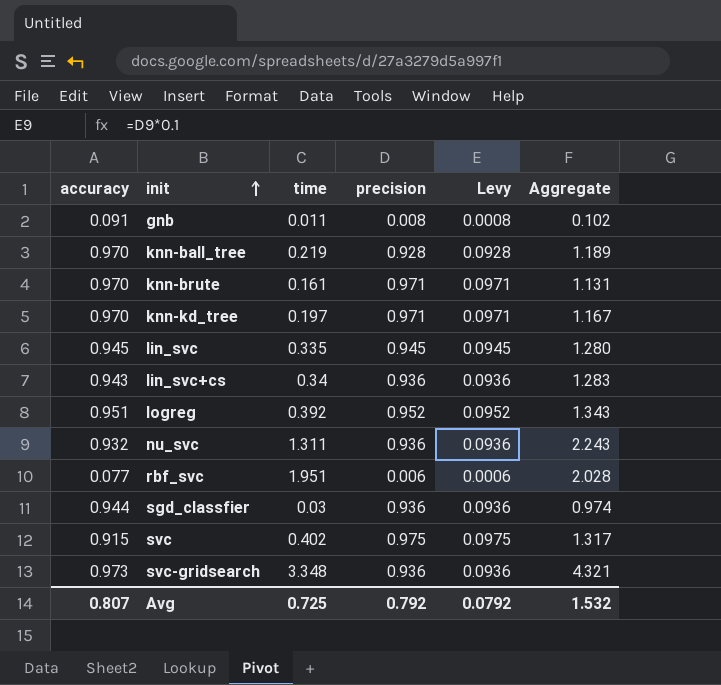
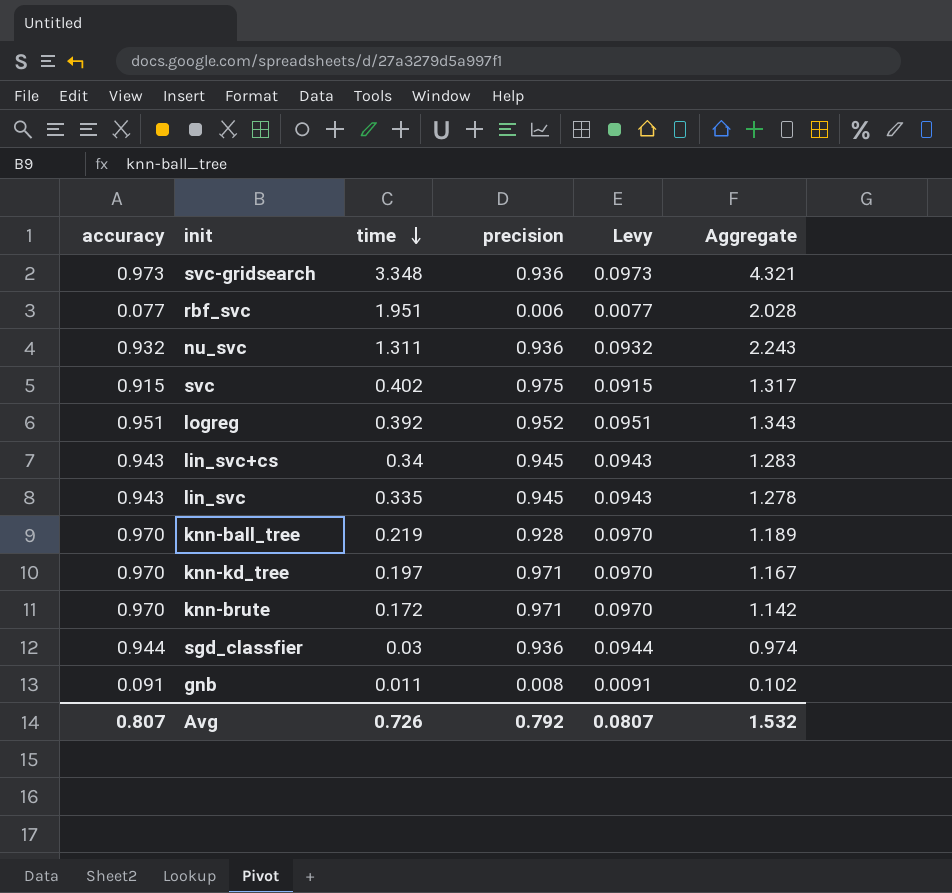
row order: init ascending -> time descending
column Levy | formula: [precision] * 0.1 -> [accuracy] * 0.1
lin_svc+cs | precision: 0.936 -> 0.945
lin_svc | accuracy: 0.945 -> 0.943
lin_svc | Aggregate: 1.280 -> 1.278
knn-brute | time: 0.161 -> 0.172
knn-brute | Aggregate: 1.131 -> 1.142
Avg | time: 0.725 -> 0.726
Avg | Levy: 0.0792 -> 0.0807

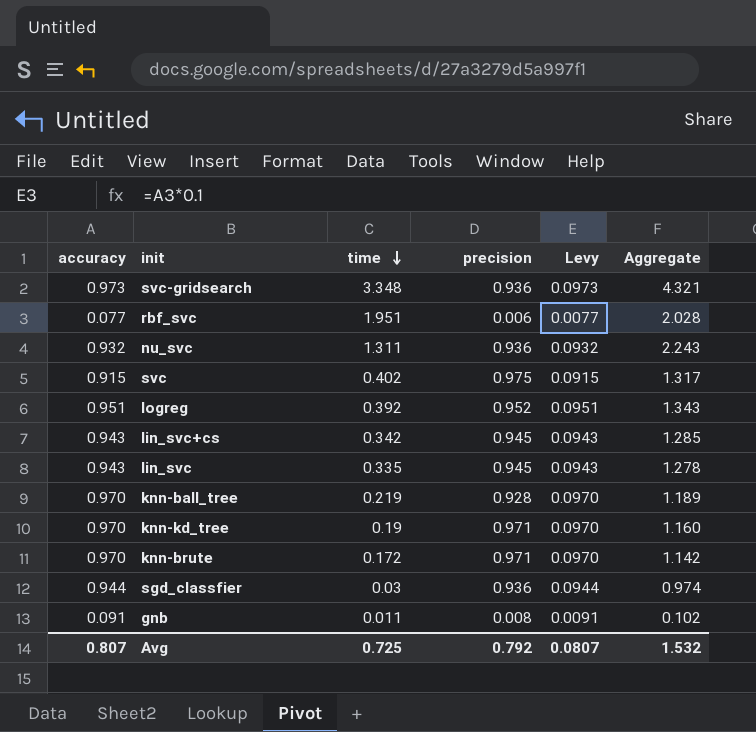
lin_svc+cs | time: 0.34 -> 0.342
lin_svc+cs | Aggregate: 1.283 -> 1.285
knn-kd_tree | time: 0.197 -> 0.19
knn-kd_tree | Aggregate: 1.167 -> 1.160
Avg | time: 0.726 -> 0.725

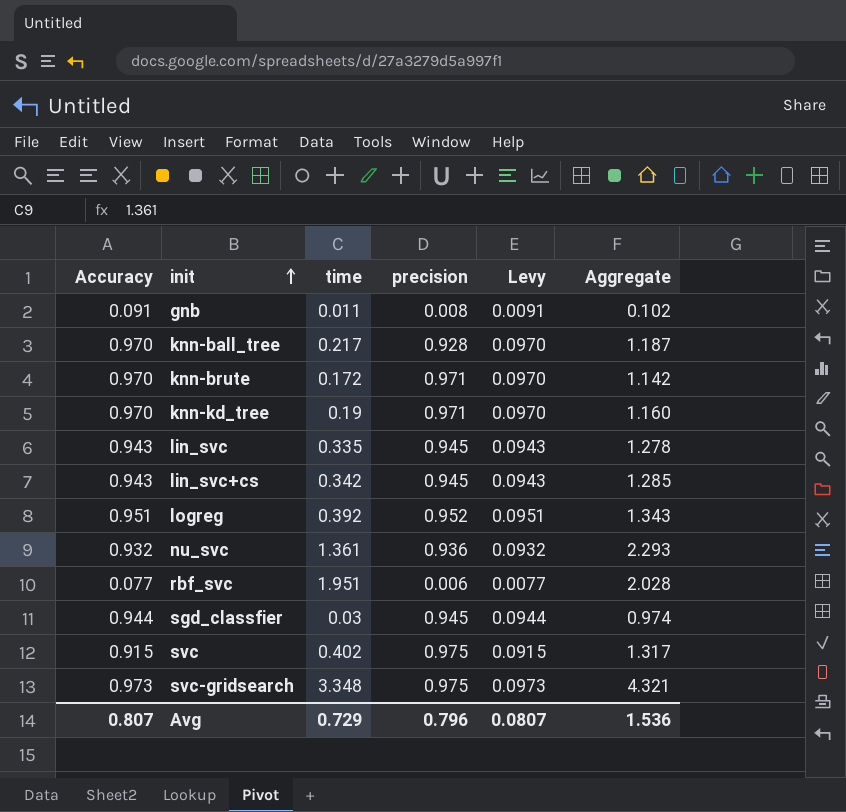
row order: time descending -> init ascending
column name: accuracy -> Accuracy
knn-ball_tree | time: 0.219 -> 0.217
knn-ball_tree | Aggregate: 1.189 -> 1.187
nu_svc | time: 1.311 -> 1.361
nu_svc | Aggregate: 2.243 -> 2.293
sgd_classfier | precision: 0.936 -> 0.945
svc-gridsearch | precision: 0.936 -> 0.975
Avg | time: 0.725 -> 0.729
Avg | precision: 0.792 -> 0.796
Avg | Aggregate: 1.532 -> 1.536

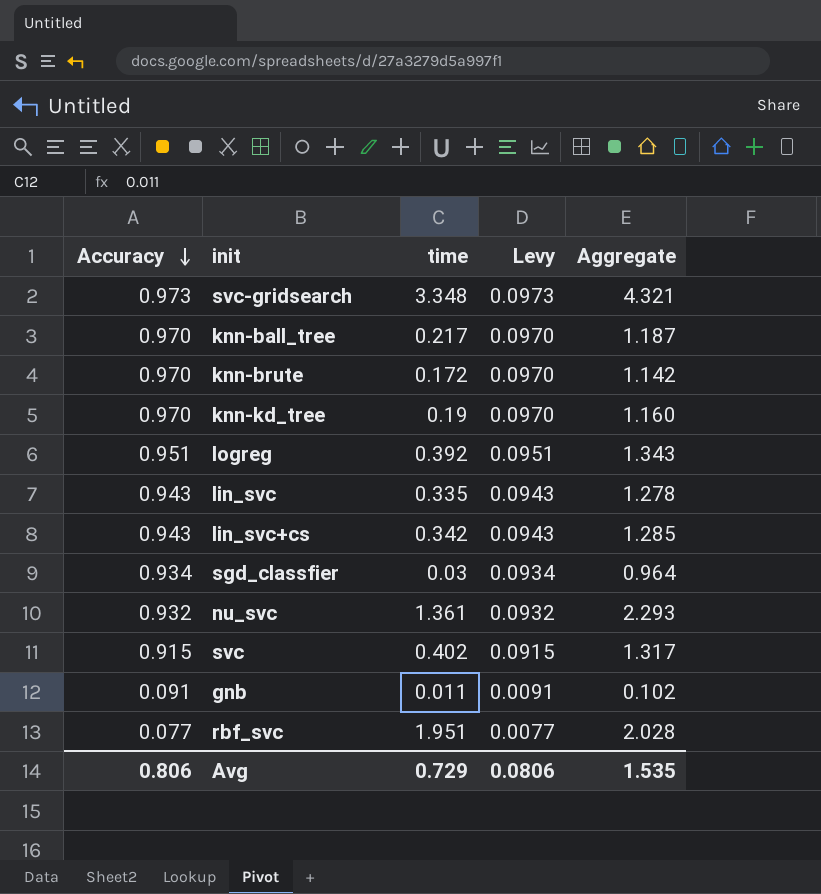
row order: init ascending -> Accuracy descending
column precision | position: 4 -> none
sgd_classfier | Accuracy: 0.944 -> 0.934
sgd_classfier | Levy: 0.0944 -> 0.0934
sgd_classfier | Aggregate: 0.974 -> 0.964
Avg | Accuracy: 0.807 -> 0.806
Avg | Levy: 0.0807 -> 0.0806
Avg | Aggregate: 1.536 -> 1.535

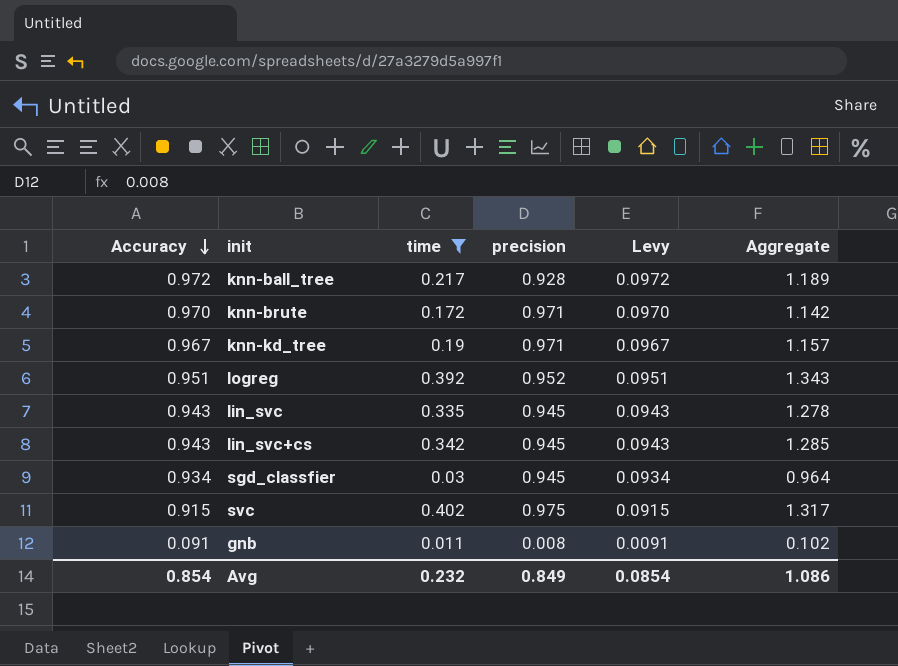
filter: none -> time <= 0.402
column precision | position: none -> 4
knn-ball_tree | Accuracy: 0.970 -> 0.972
knn-ball_tree | Levy: 0.0970 -> 0.0972
knn-ball_tree | Aggregate: 1.187 -> 1.189
knn-kd_tree | Accuracy: 0.970 -> 0.967
knn-kd_tree | Levy: 0.0970 -> 0.0967
knn-kd_tree | Aggregate: 1.160 -> 1.157
Avg | Accuracy: 0.806 -> 0.854
Avg | time: 0.729 -> 0.232
Avg | Levy: 0.0806 -> 0.0854
Avg | Aggregate: 1.535 -> 1.086

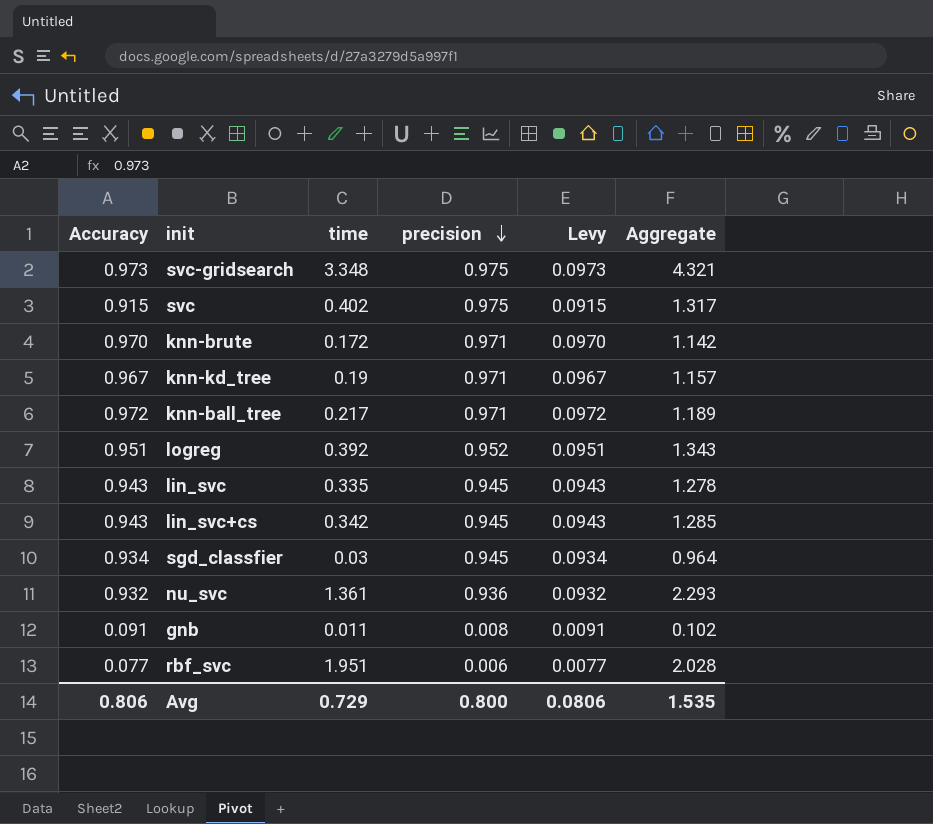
filter: time <= 0.402 -> none
row order: Accuracy descending -> precision descending
knn-ball_tree | precision: 0.928 -> 0.971
Avg | Accuracy: 0.854 -> 0.806
Avg | time: 0.232 -> 0.729
Avg | precision: 0.849 -> 0.800
Avg | Levy: 0.0854 -> 0.0806
Avg | Aggregate: 1.086 -> 1.535

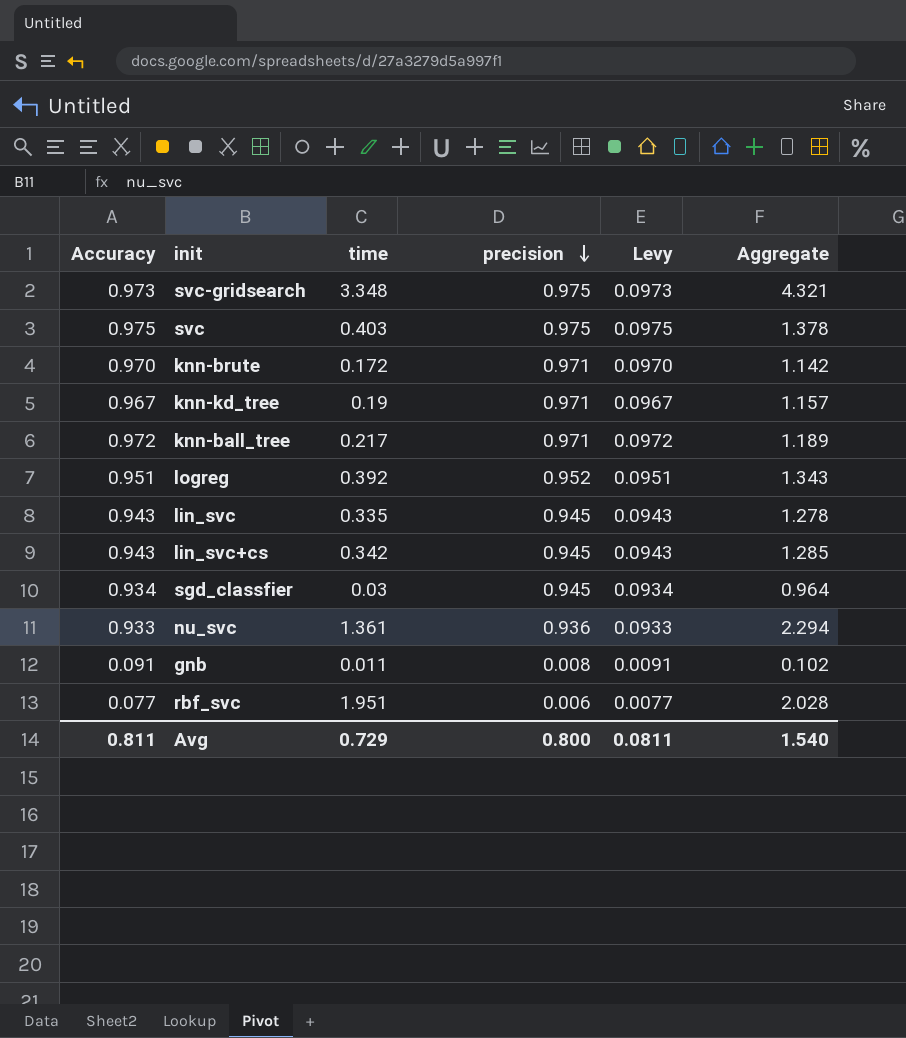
svc | Accuracy: 0.915 -> 0.975
svc | time: 0.402 -> 0.403
svc | Levy: 0.0915 -> 0.0975
svc | Aggregate: 1.317 -> 1.378
nu_svc | Accuracy: 0.932 -> 0.933
nu_svc | Levy: 0.0932 -> 0.0933
nu_svc | Aggregate: 2.293 -> 2.294
Avg | Accuracy: 0.806 -> 0.811
Avg | Levy: 0.0806 -> 0.0811
Avg | Aggregate: 1.535 -> 1.540

